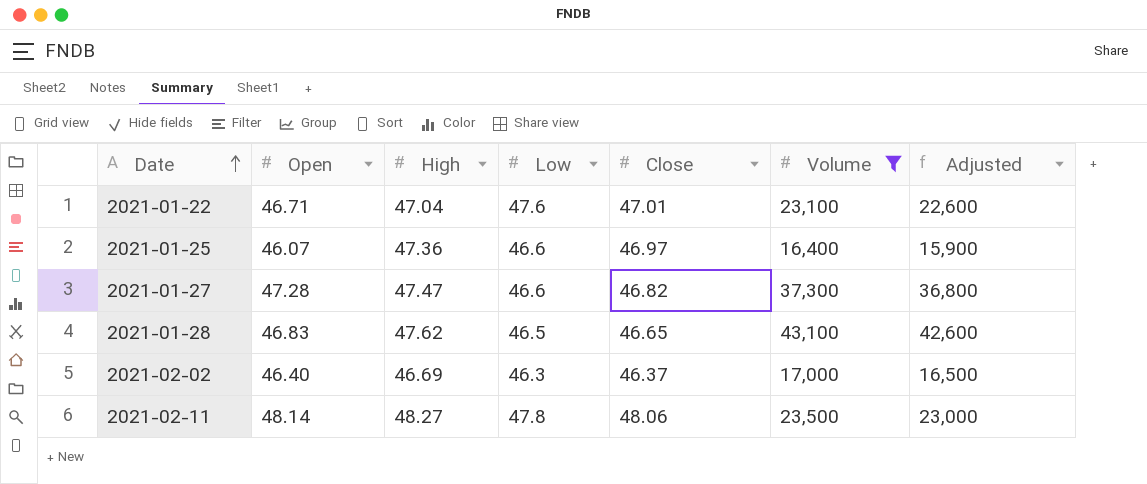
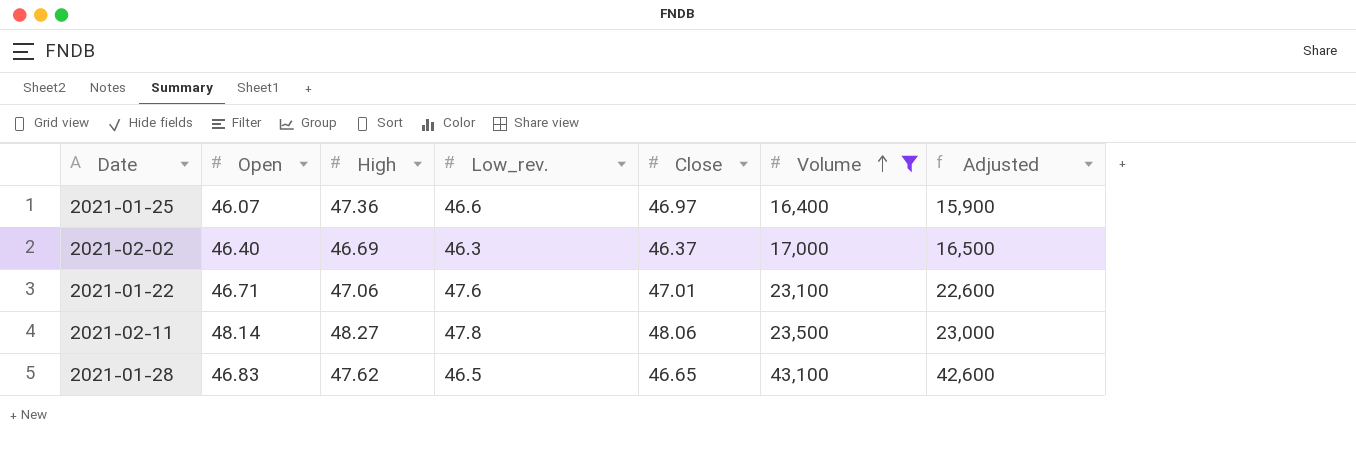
row order: Date ascending -> Volume ascending
column name: Low -> Low_rev.
row 2021-01-27: 47.28 | 47.47 | 46.6 | 46.82 | 37,300 | 36,800 -> none
2021-01-22 | High: 47.04 -> 47.06

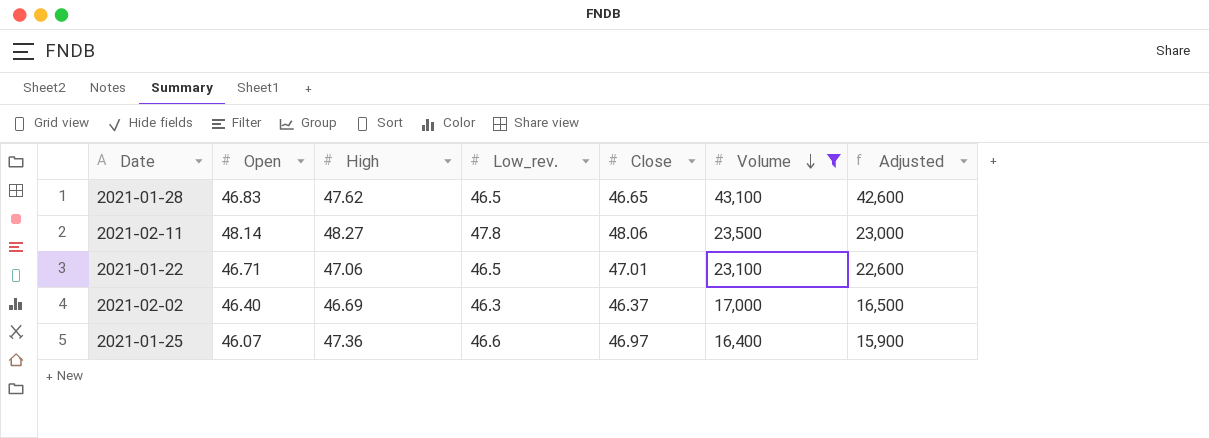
row order: Volume ascending -> Volume descending
2021-01-22 | Low_rev.: 47.6 -> 46.5

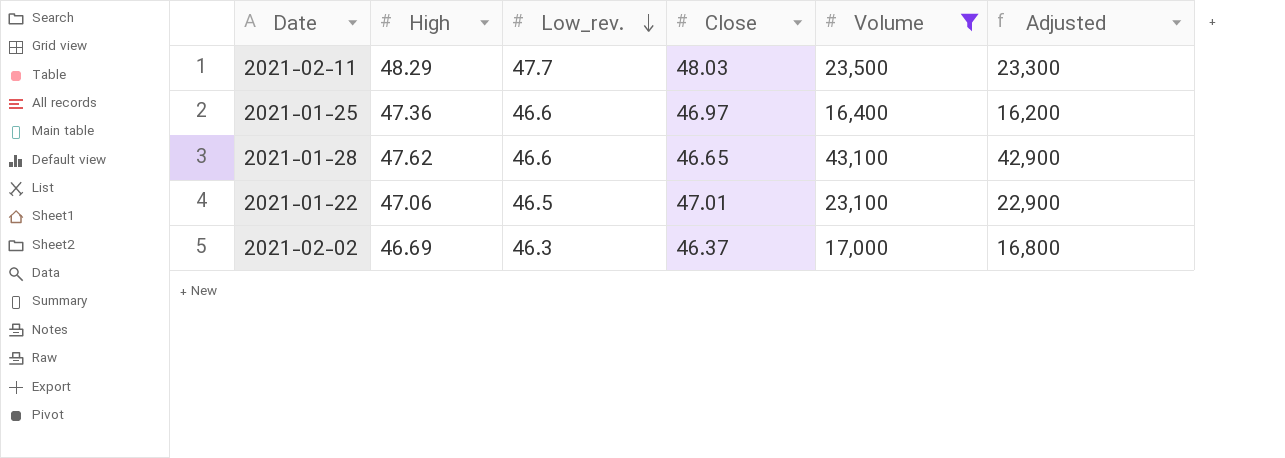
row order: Volume descending -> Low_rev. descending
column Open | position: 2 -> none
column Adjusted | formula: [Volume] - 500 -> [Volume] - 200
2021-02-11 | High: 48.27 -> 48.29
2021-02-11 | Low_rev.: 47.8 -> 47.7
2021-02-11 | Close: 48.06 -> 48.03
2021-01-28 | Low_rev.: 46.5 -> 46.6

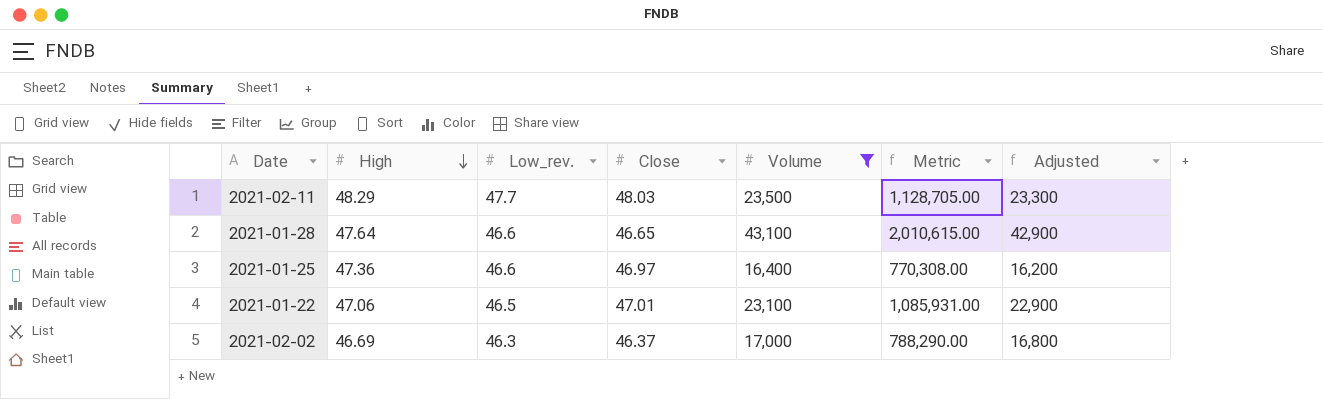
row order: Low_rev. descending -> High descending
column Metric | formula: none -> [Close] * [Volume]
2021-01-28 | High: 47.62 -> 47.64

